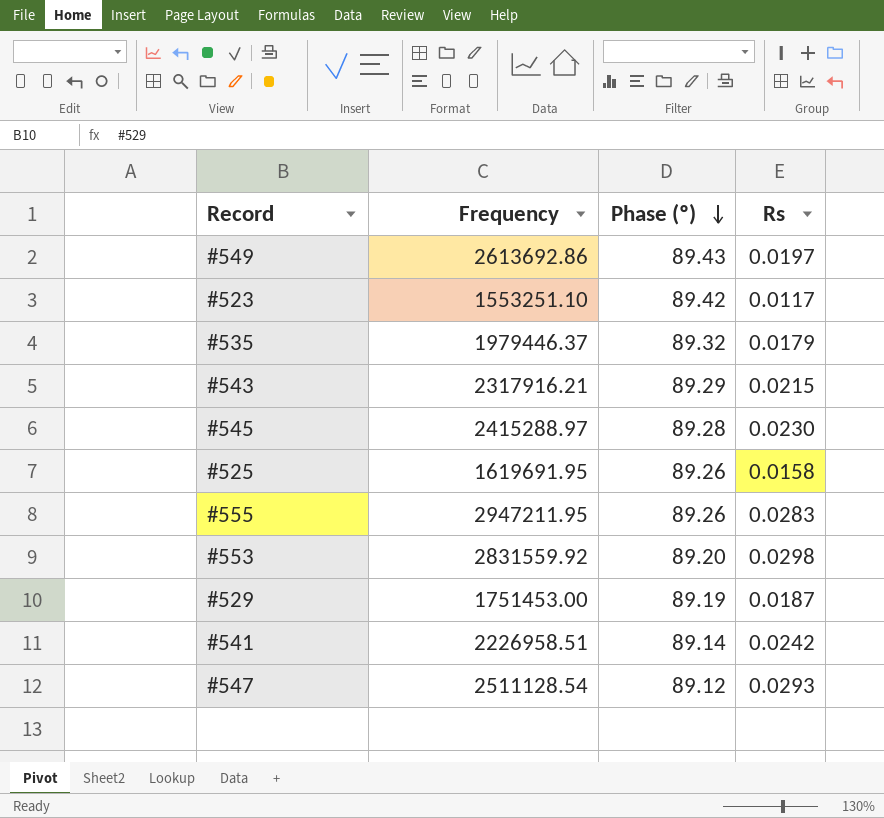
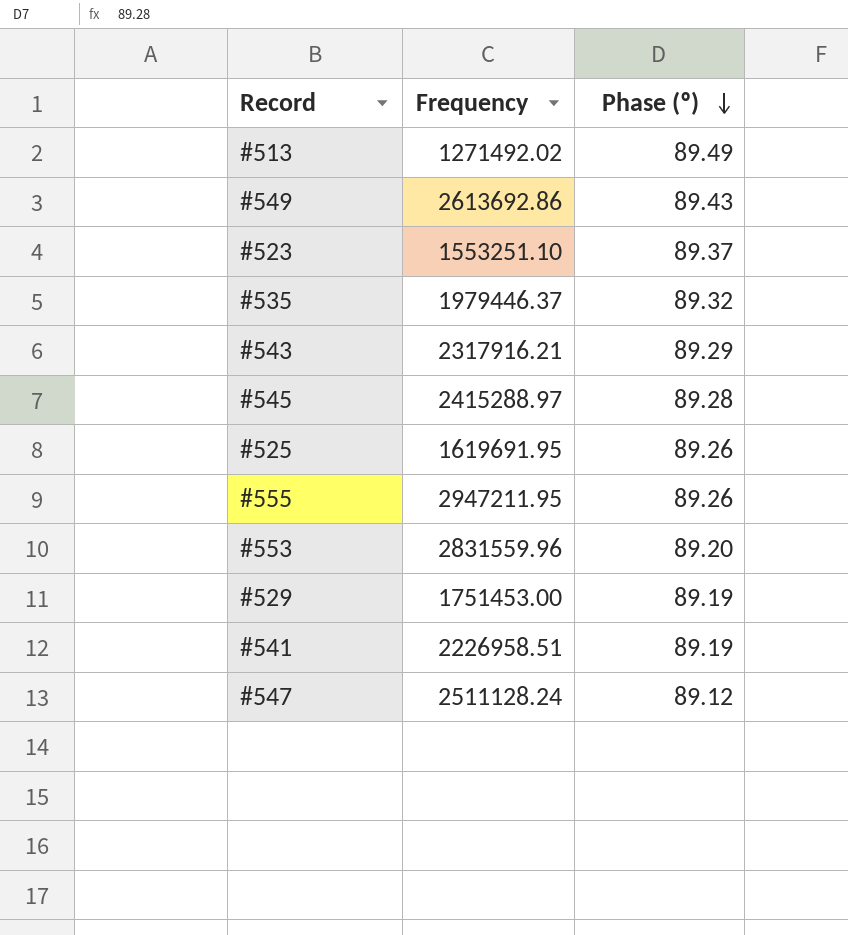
column Rs | position: 4 -> none
row #513: none -> 1271492.02 | 89.49
#523 | Phase (º): 89.42 -> 89.37
#553 | Frequency: 2831559.92 -> 2831559.96
#541 | Phase (º): 89.14 -> 89.19
#547 | Frequency: 2511128.54 -> 2511128.24

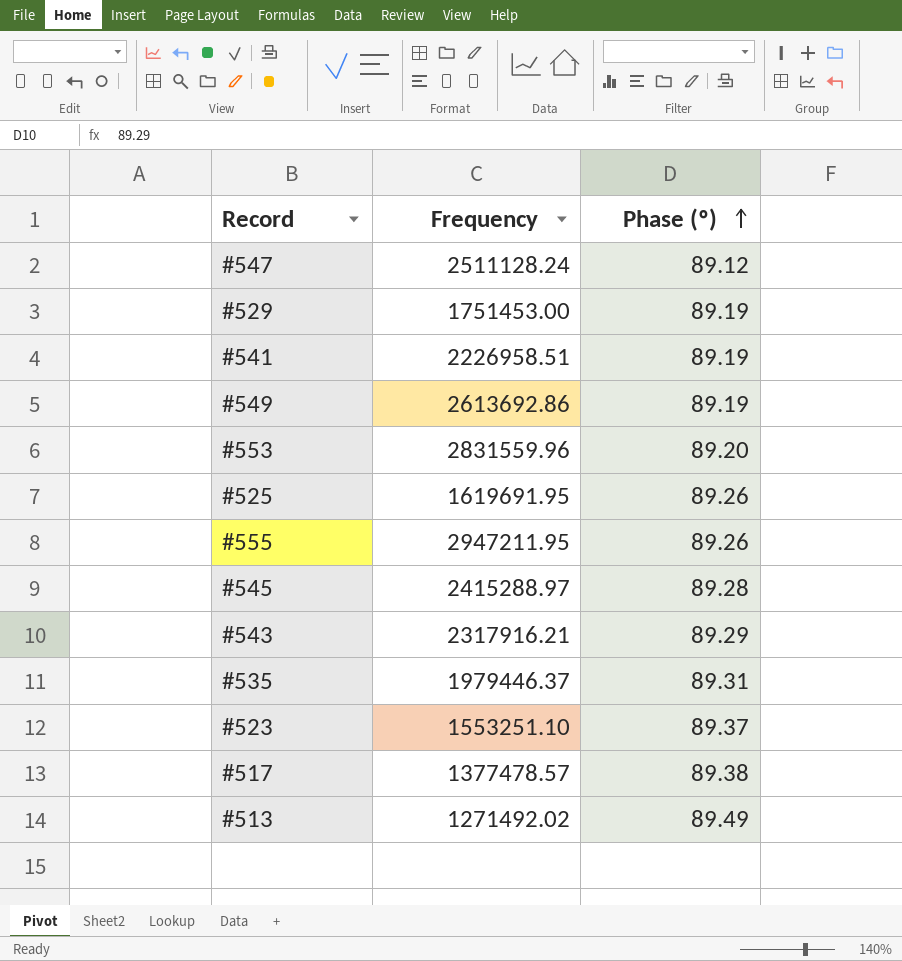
row order: Phase (º) descending -> Phase (º) ascending
#549 | Phase (º): 89.43 -> 89.19
#535 | Phase (º): 89.32 -> 89.31
row #517: none -> 1377478.57 | 89.38

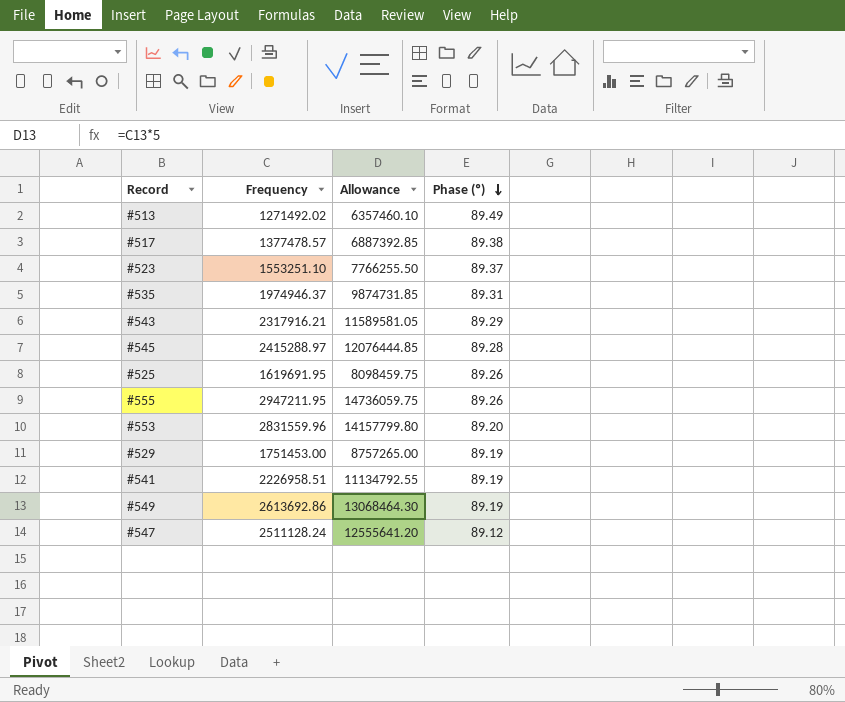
row order: Phase (º) ascending -> Phase (º) descending
column Allowance | formula: none -> [Frequency] * 5
#535 | Frequency: 1979446.37 -> 1974946.37

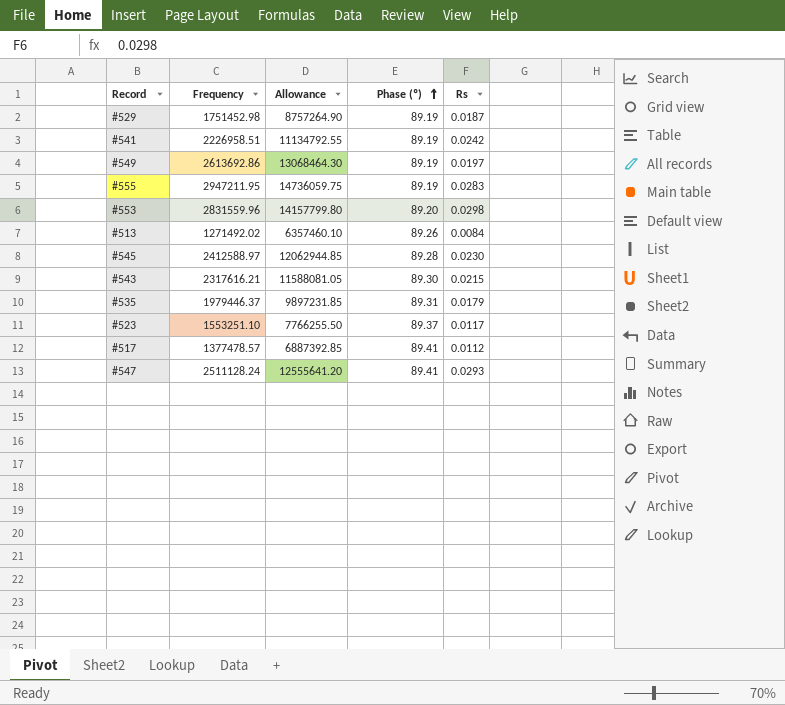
row order: Phase (º) descending -> Phase (º) ascending
column Rs | position: none -> 5
row #525: 1619691.95 | 8098459.75 | 89.26 -> none
#529 | Frequency: 1751453.00 -> 1751452.98
#529 | Allowance: 8757265.00 -> 8757264.90
#555 | Phase (º): 89.26 -> 89.19
#513 | Phase (º): 89.49 -> 89.26
#545 | Frequency: 2415288.97 -> 2412588.97
#545 | Allowance: 12076444.85 -> 12062944.85
#543 | Frequency: 2317916.21 -> 2317616.21
#543 | Allowance: 11589581.05 -> 11588081.05
#543 | Phase (º): 89.29 -> 89.30
#535 | Frequency: 1974946.37 -> 1979446.37
#535 | Allowance: 9874731.85 -> 9897231.85
#517 | Phase (º): 89.38 -> 89.41
#547 | Phase (º): 89.12 -> 89.41

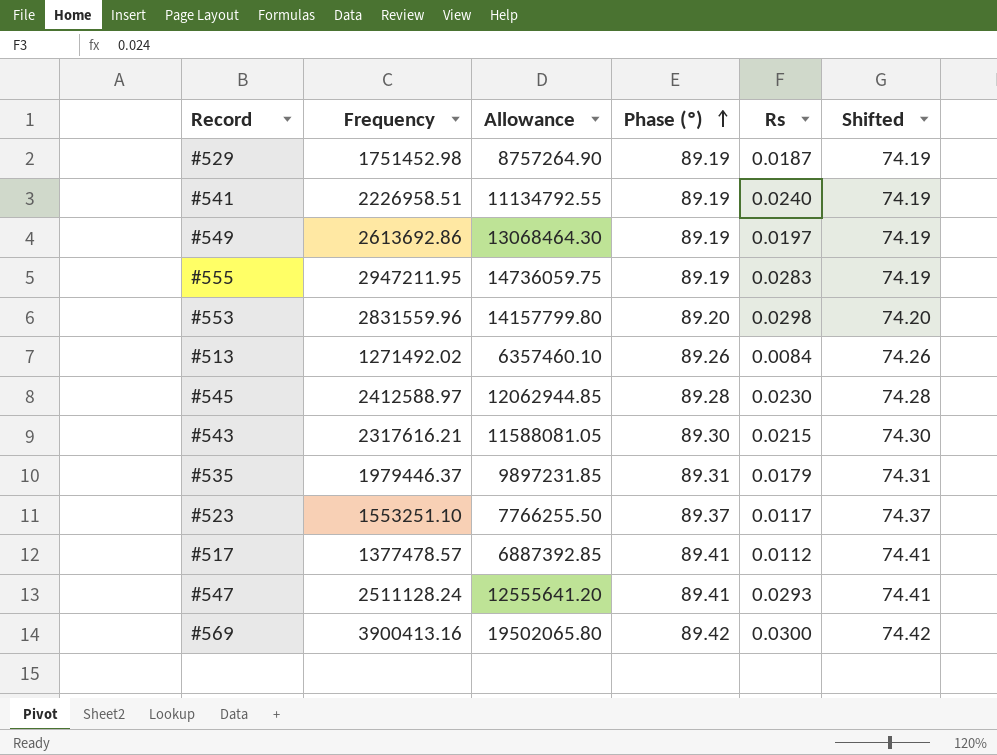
column Shifted | formula: none -> [Phase (º)] - 15
#541 | Rs: 0.0242 -> 0.0240
row #569: none -> 3900413.16 | 19502065.80 | 89.42 | 0.0300 | 74.42

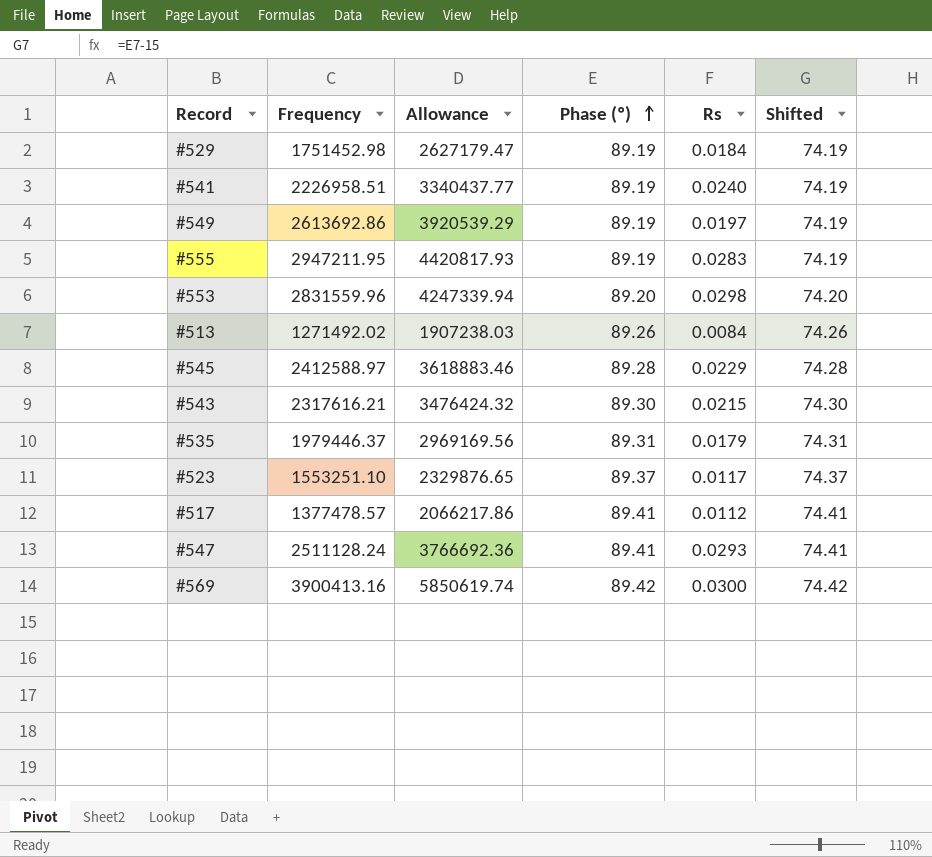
column Allowance | formula: [Frequency] * 5 -> [Frequency] * 1.5
#529 | Rs: 0.0187 -> 0.0184
#545 | Rs: 0.0230 -> 0.0229

